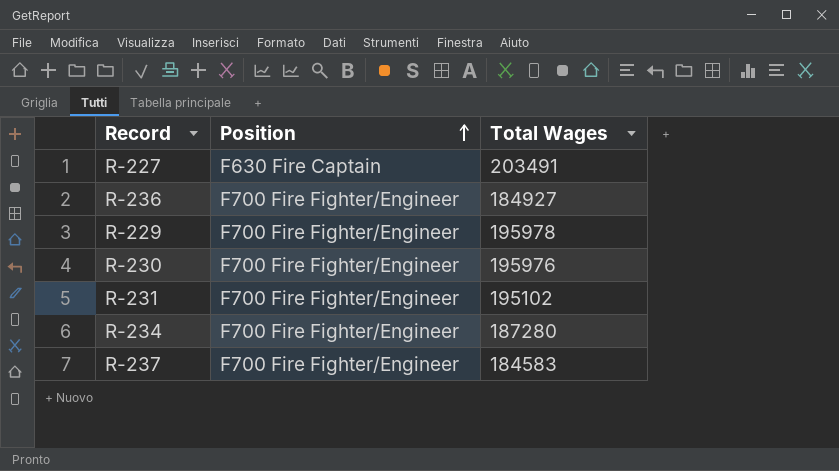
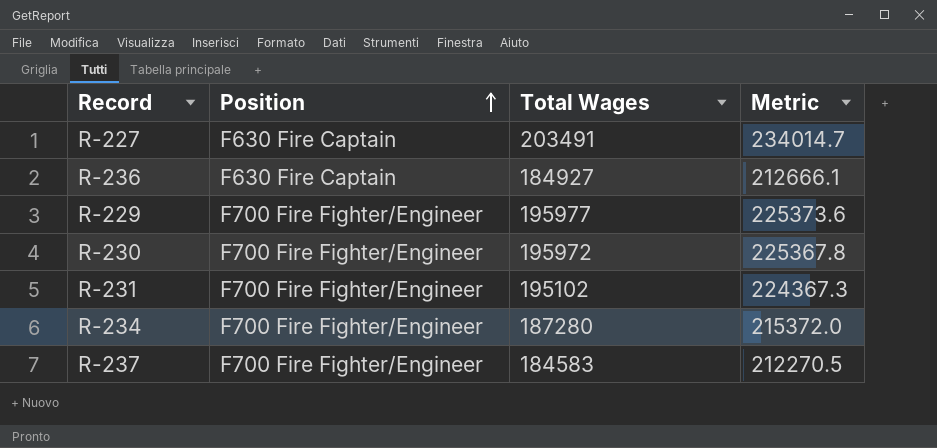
column Metric | formula: none -> [Total Wages] * 1.15
R-236 | Position: F700 Fire Fighter/Engineer -> F630 Fire Captain
R-229 | Total Wages: 195978 -> 195977
R-230 | Total Wages: 195976 -> 195972

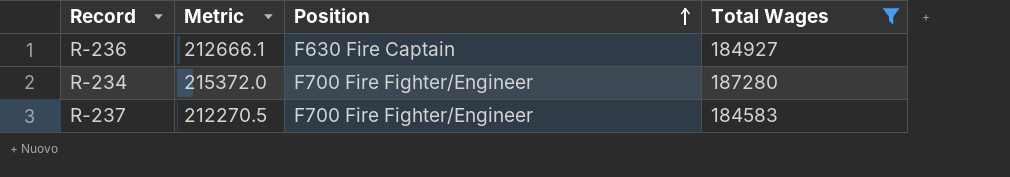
filter: none -> Total Wages <= 187280
column Metric | position: 4 -> 2

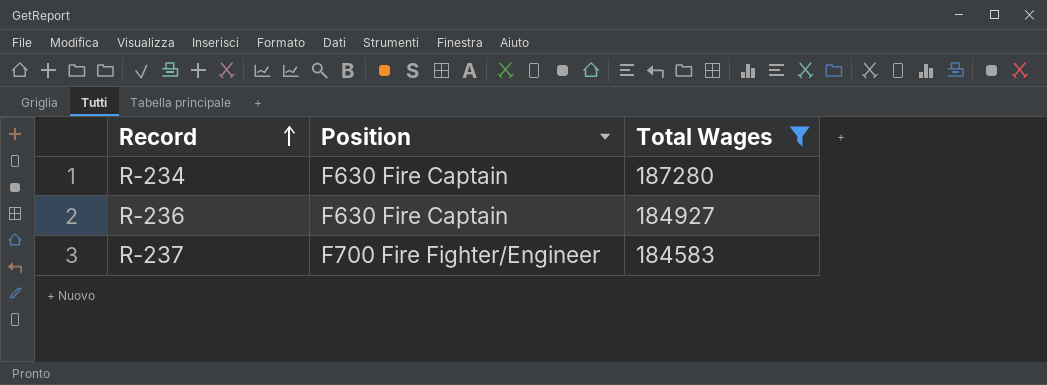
row order: Position ascending -> Record ascending
column Metric | formula: [Total Wages] * 1.15 -> none
R-234 | Position: F700 Fire Fighter/Engineer -> F630 Fire Captain

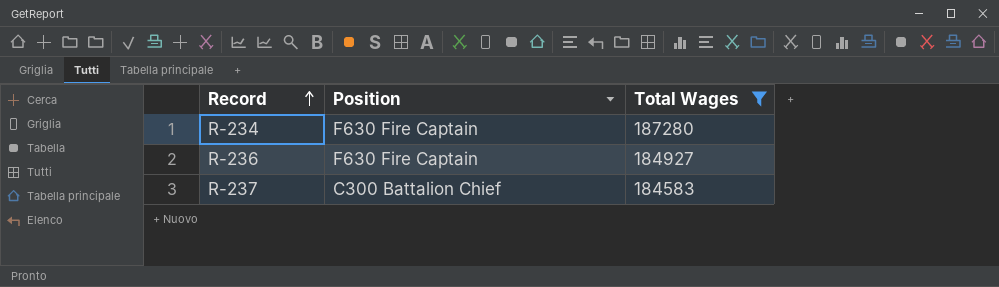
R-237 | Position: F700 Fire Fighter/Engineer -> C300 Battalion Chief

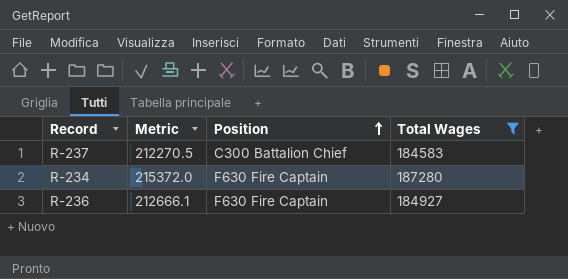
row order: Record ascending -> Position ascending
column Metric | formula: none -> [Total Wages] * 1.15

